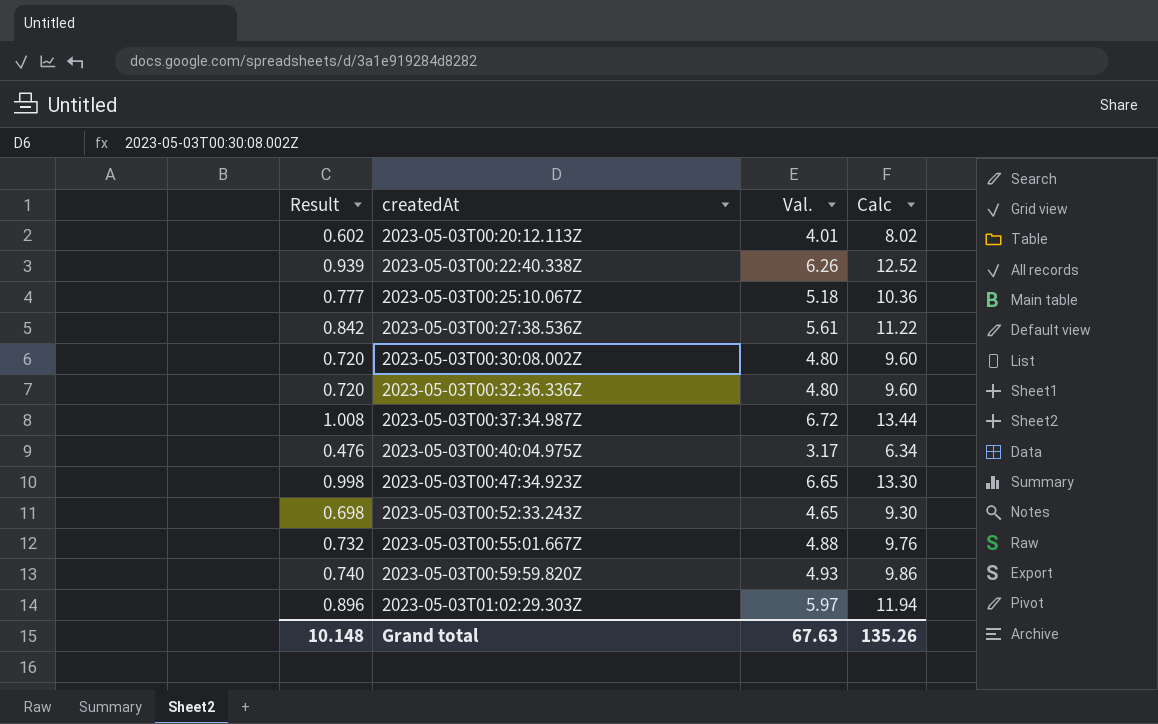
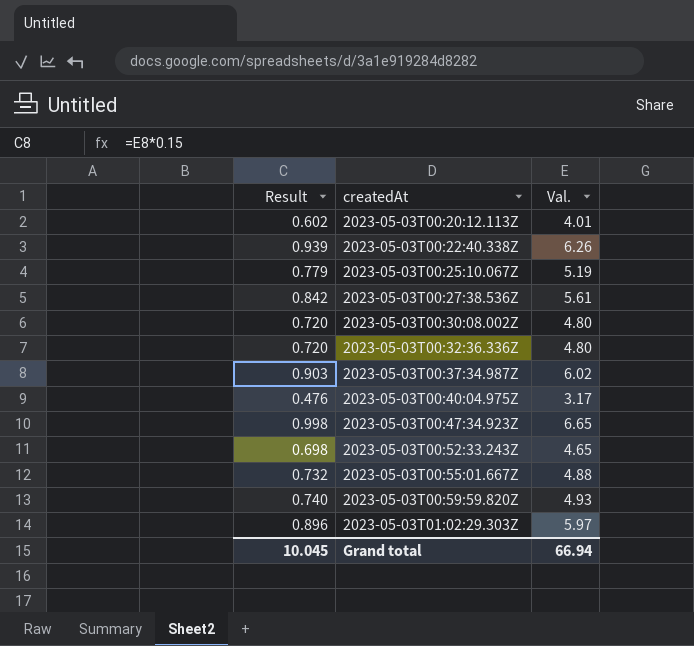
column Calc | formula: [Val.] * 2 -> none
2023-05-03T00:25:10.067Z | Result: 0.777 -> 0.779
2023-05-03T00:25:10.067Z | Val.: 5.18 -> 5.19
2023-05-03T00:37:34.987Z | Result: 1.008 -> 0.903
2023-05-03T00:37:34.987Z | Val.: 6.72 -> 6.02
Grand total | Result: 10.148 -> 10.045
Grand total | Val.: 67.63 -> 66.94

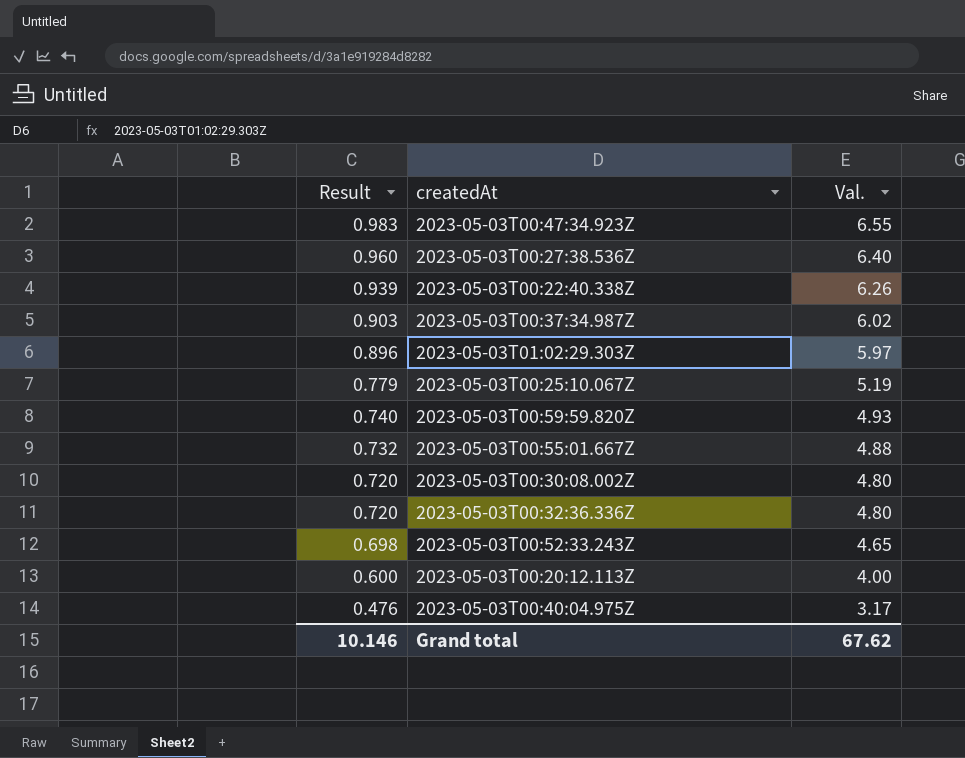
row order: createdAt ascending -> Result descending
2023-05-03T00:47:34.923Z | Result: 0.998 -> 0.983
2023-05-03T00:47:34.923Z | Val.: 6.65 -> 6.55
2023-05-03T00:27:38.536Z | Result: 0.842 -> 0.960
2023-05-03T00:27:38.536Z | Val.: 5.61 -> 6.40
2023-05-03T00:20:12.113Z | Result: 0.602 -> 0.600
2023-05-03T00:20:12.113Z | Val.: 4.01 -> 4.00
Grand total | Result: 10.045 -> 10.146
Grand total | Val.: 66.94 -> 67.62

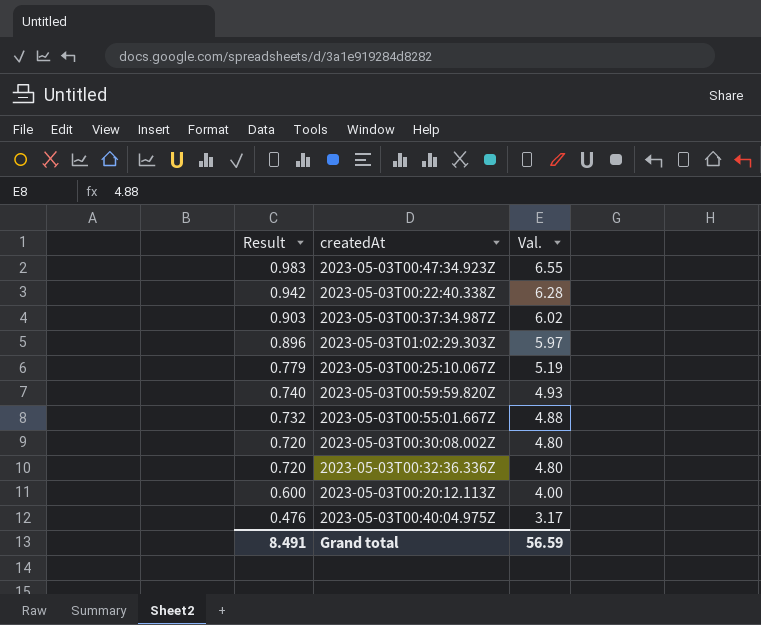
row 2023-05-03T00:27:38.536Z: 0.960 | 6.40 -> none
row 2023-05-03T00:52:33.243Z: 0.698 | 4.65 -> none
2023-05-03T00:22:40.338Z | Result: 0.939 -> 0.942
2023-05-03T00:22:40.338Z | Val.: 6.26 -> 6.28
Grand total | Result: 10.146 -> 8.491
Grand total | Val.: 67.62 -> 56.59

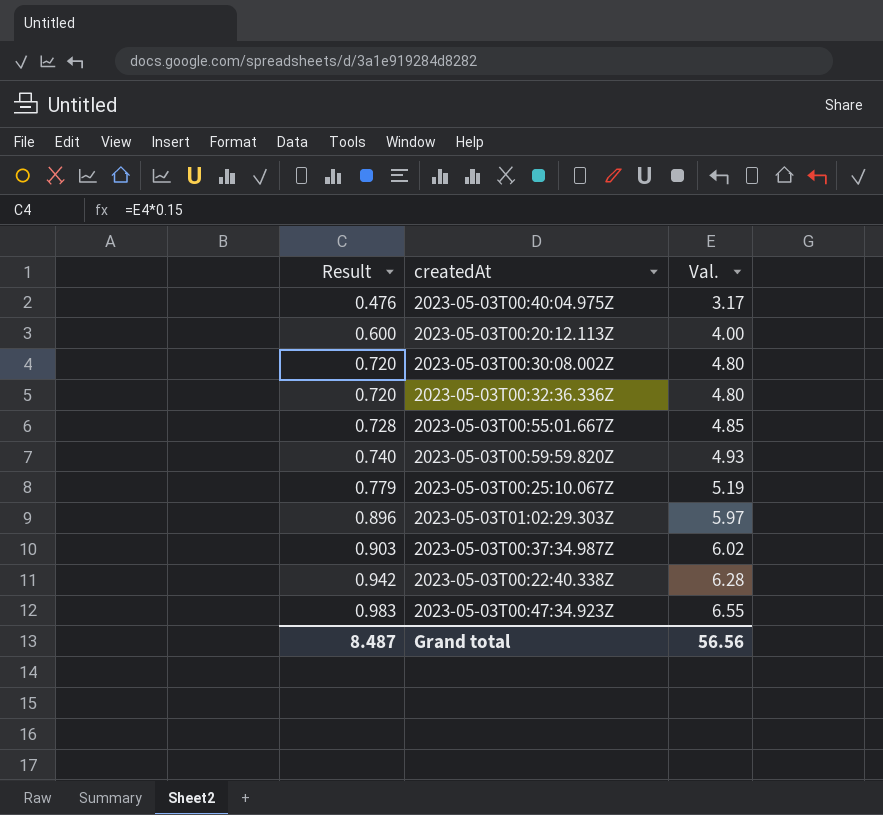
row order: Result descending -> Result ascending
2023-05-03T00:55:01.667Z | Result: 0.732 -> 0.728
2023-05-03T00:55:01.667Z | Val.: 4.88 -> 4.85
Grand total | Result: 8.491 -> 8.487
Grand total | Val.: 56.59 -> 56.56

